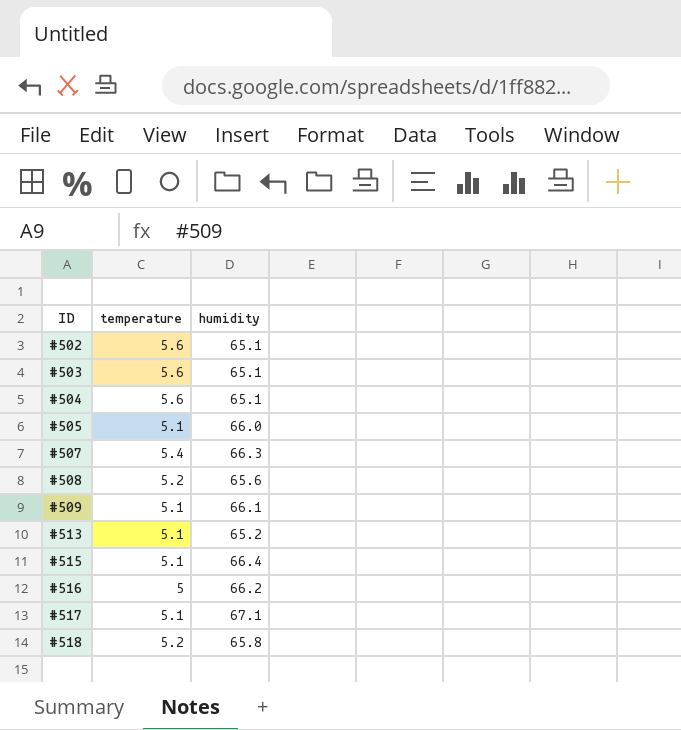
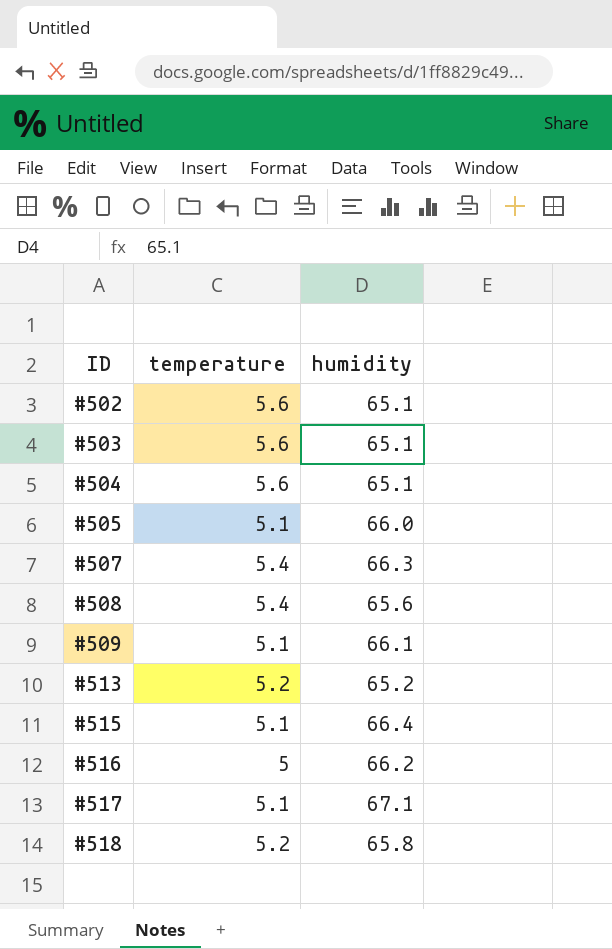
#508 | temperature: 5.2 -> 5.4
#513 | temperature: 5.1 -> 5.2

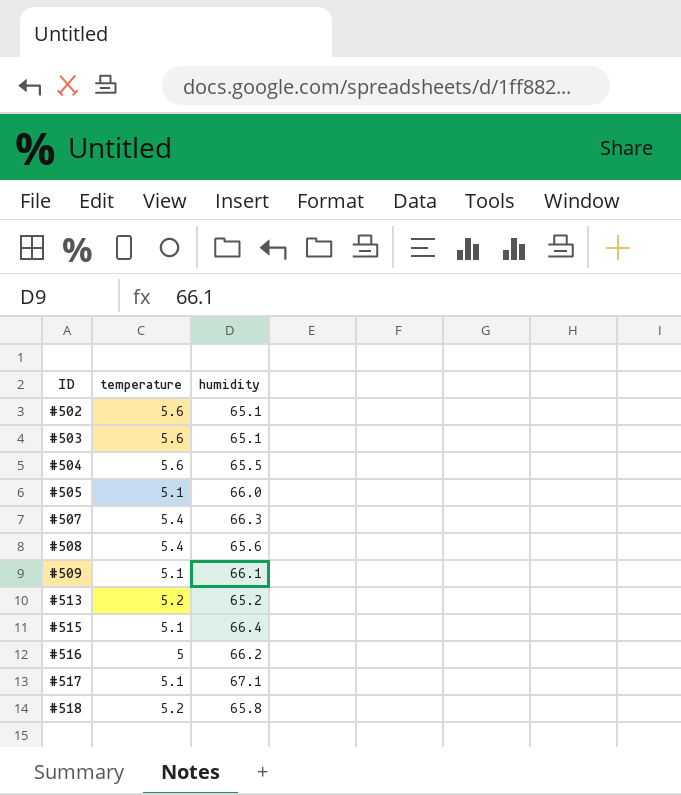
#504 | humidity: 65.1 -> 65.5

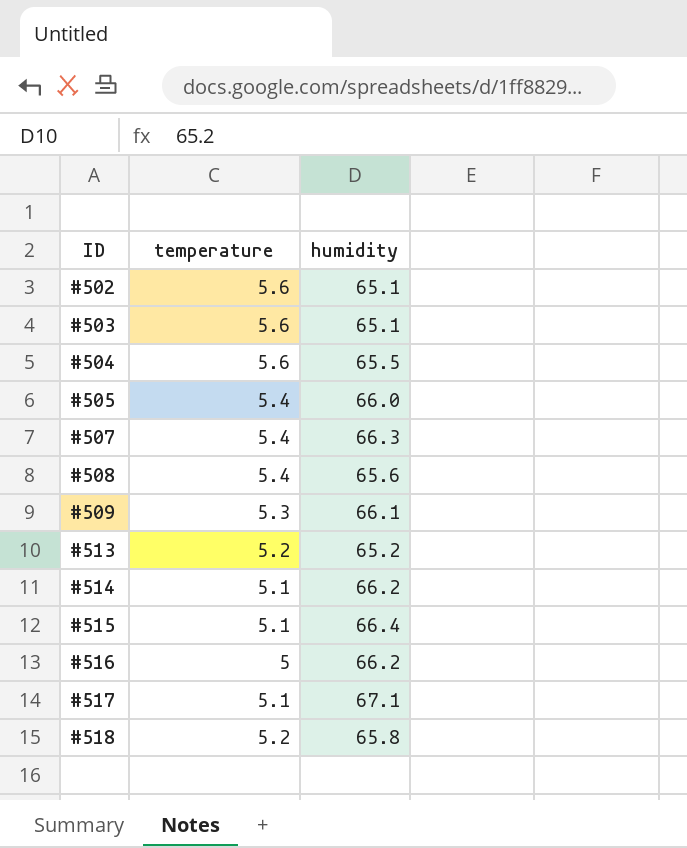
#505 | temperature: 5.1 -> 5.4
#509 | temperature: 5.1 -> 5.3
row #514: none -> 5.1 | 66.2

